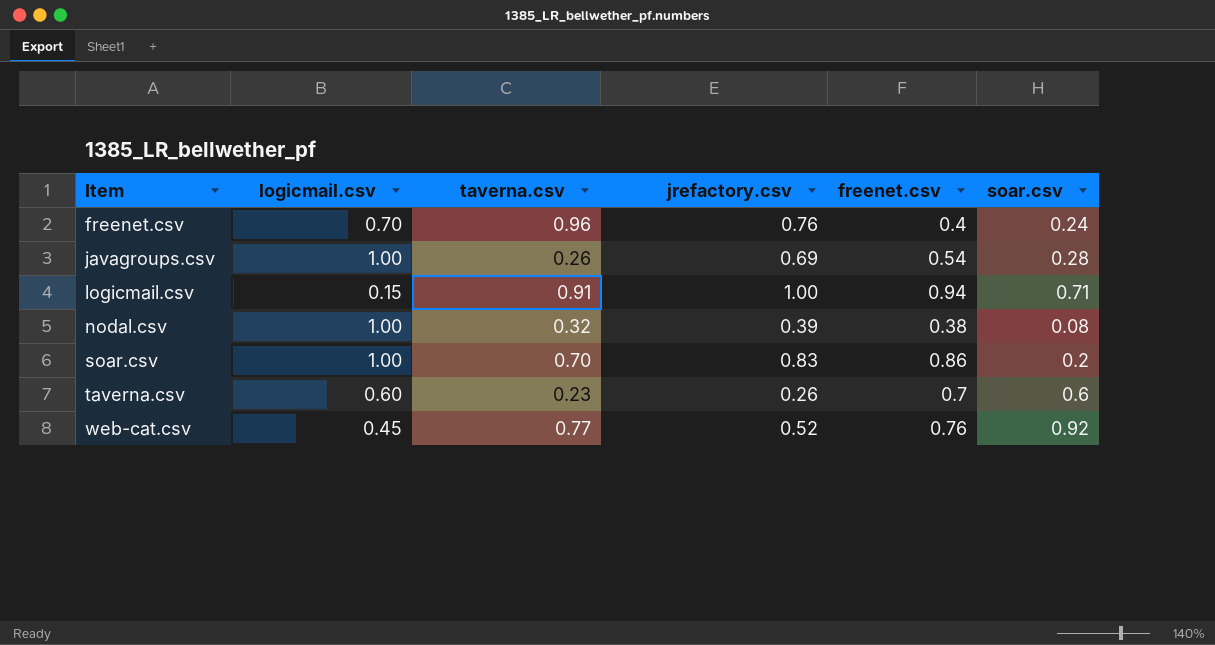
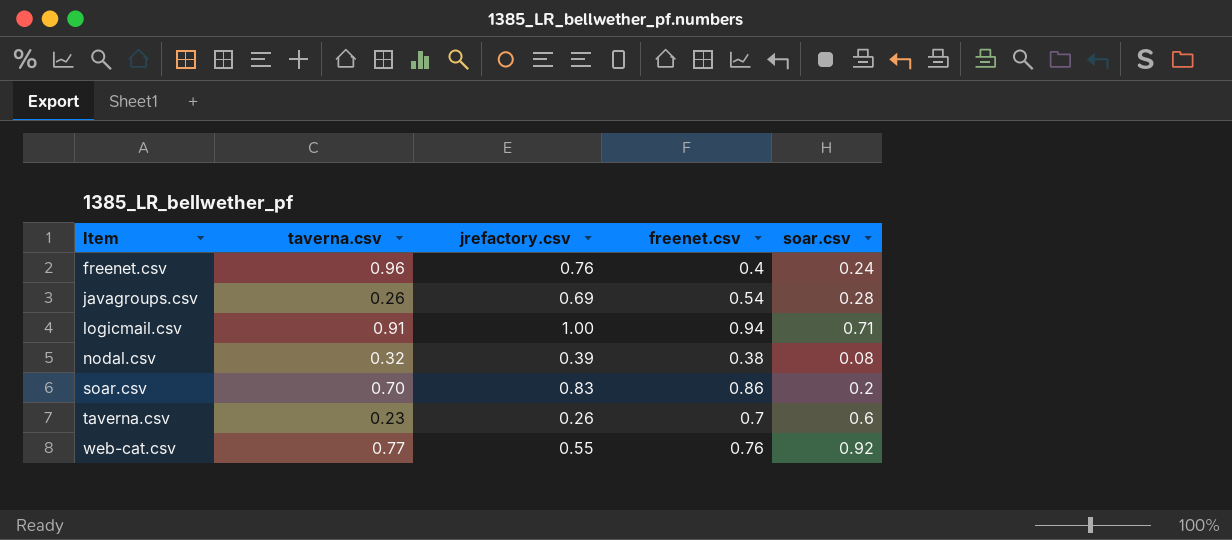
column logicmail.csv | position: 2 -> none
web-cat.csv | jrefactory.csv: 0.52 -> 0.55

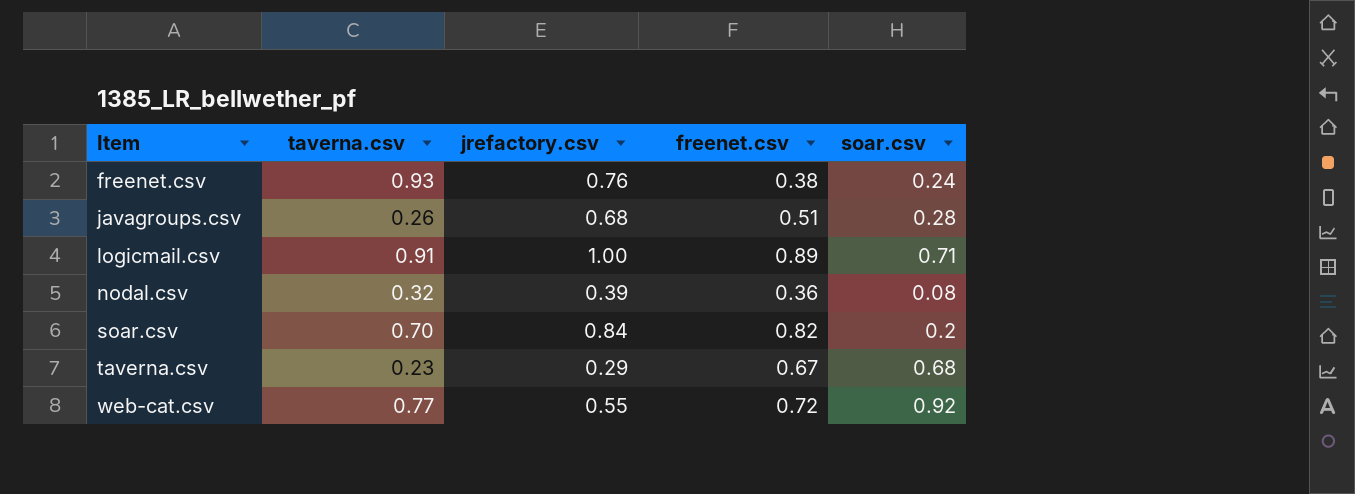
freenet.csv | taverna.csv: 0.96 -> 0.93
freenet.csv | freenet.csv: 0.4 -> 0.38
javagroups.csv | jrefactory.csv: 0.69 -> 0.68
javagroups.csv | freenet.csv: 0.54 -> 0.51
logicmail.csv | freenet.csv: 0.94 -> 0.89
nodal.csv | freenet.csv: 0.38 -> 0.36
soar.csv | jrefactory.csv: 0.83 -> 0.84
soar.csv | freenet.csv: 0.86 -> 0.82
taverna.csv | jrefactory.csv: 0.26 -> 0.29
taverna.csv | freenet.csv: 0.7 -> 0.67
taverna.csv | soar.csv: 0.6 -> 0.68
web-cat.csv | freenet.csv: 0.76 -> 0.72

